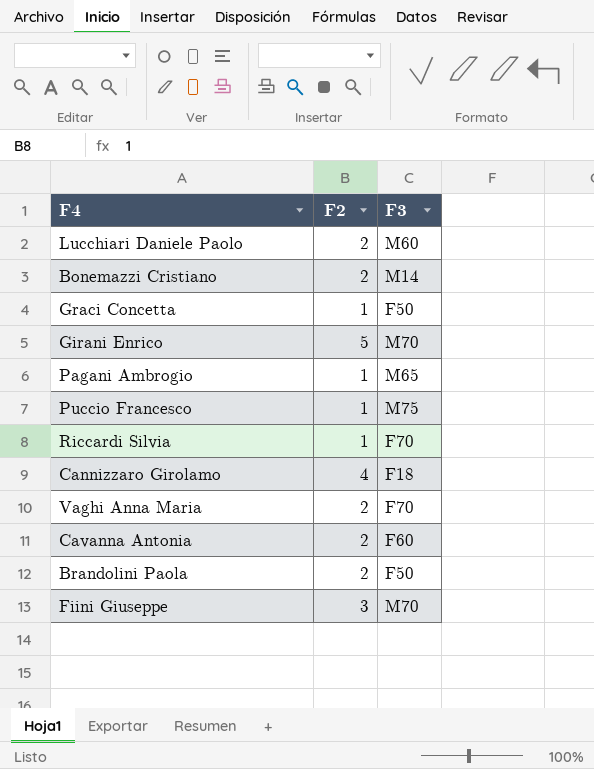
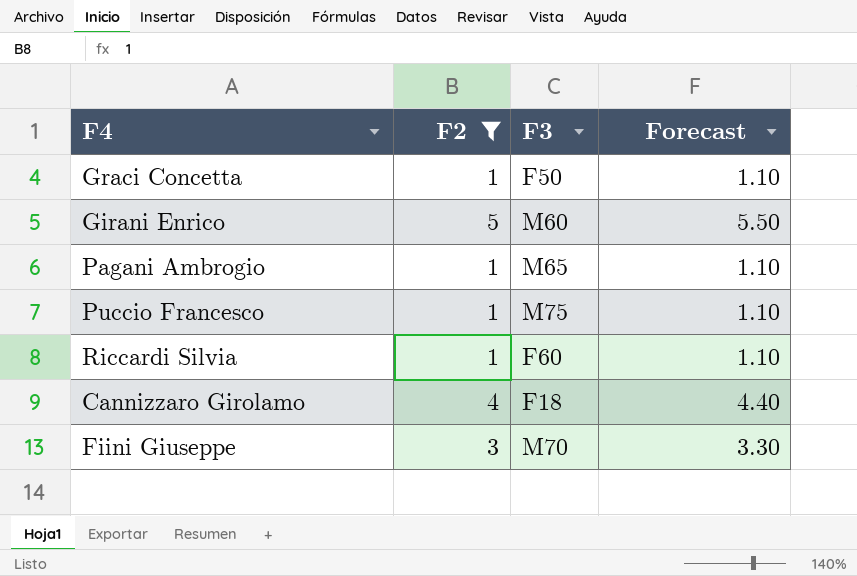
filter: none -> F2 != 2
column Forecast | formula: none -> [F2] * 1.1
Girani Enrico | F3: M70 -> M60
Riccardi Silvia | F3: F70 -> F60

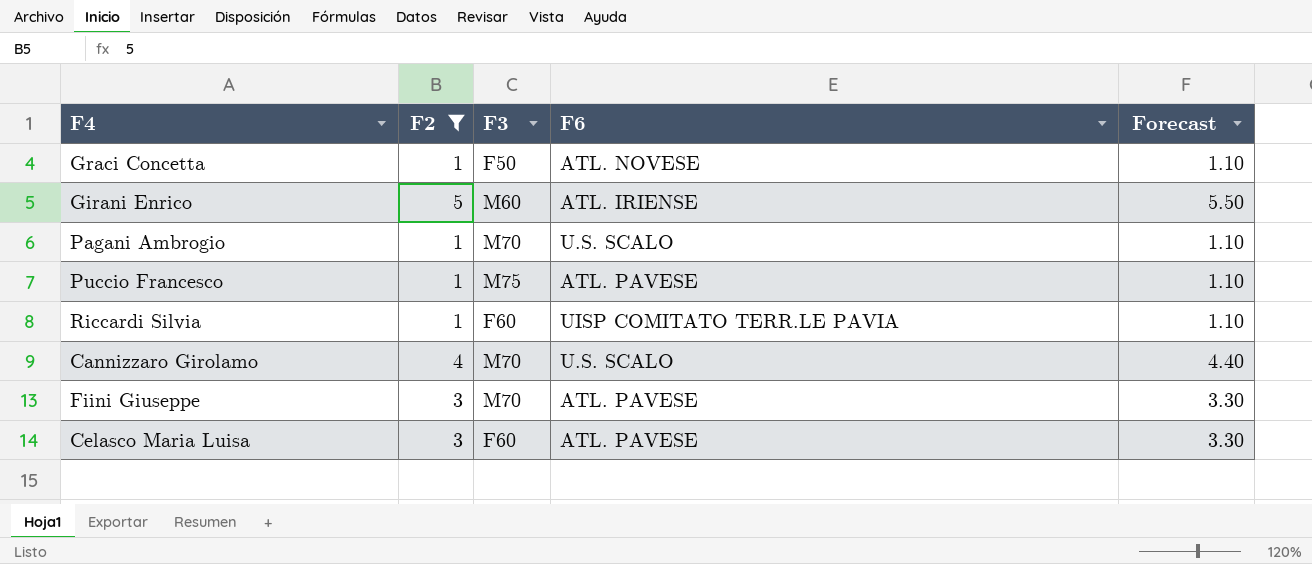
column F6 | position: none -> 4
Pagani Ambrogio | F3: M65 -> M70
Cannizzaro Girolamo | F3: F18 -> M70
row Celasco Maria Luisa: none -> 3 | F60 | ATL. PAVESE | 3.30

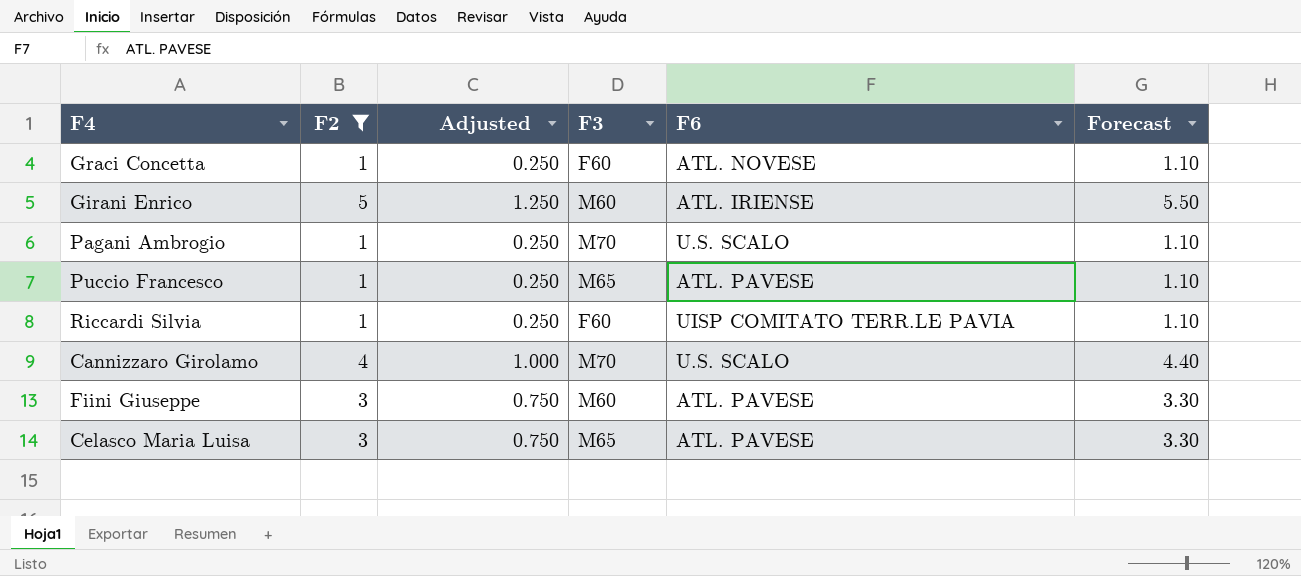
column Adjusted | formula: none -> [F2] * 0.25
Graci Concetta | F3: F50 -> F60
Puccio Francesco | F3: M75 -> M65
Fiini Giuseppe | F3: M70 -> M60
Celasco Maria Luisa | F3: F60 -> M65

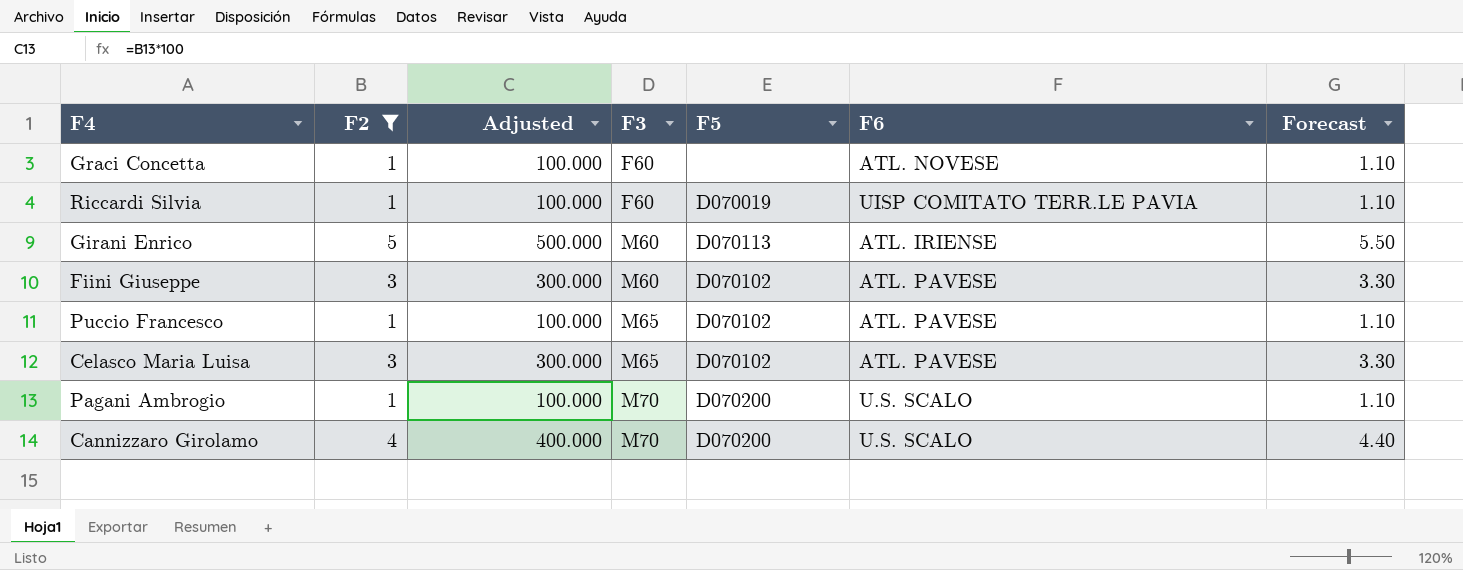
row order: none -> F3 ascending
column Adjusted | formula: [F2] * 0.25 -> [F2] * 100
column F5 | position: none -> 5

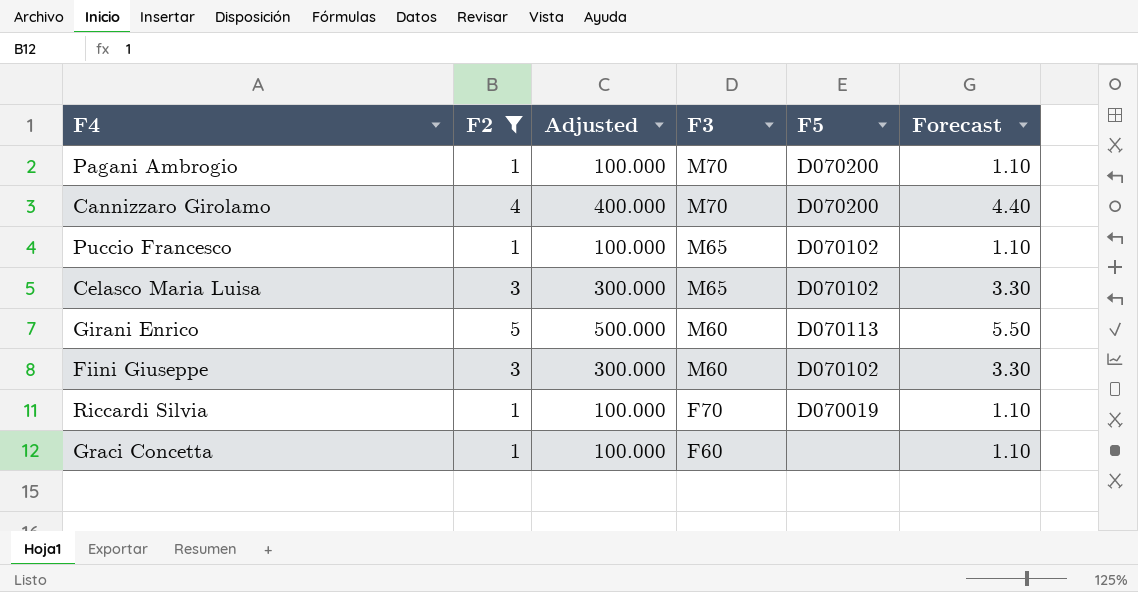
row order: F3 ascending -> F3 descending
column F6 | position: 6 -> none
Riccardi Silvia | F3: F60 -> F70

